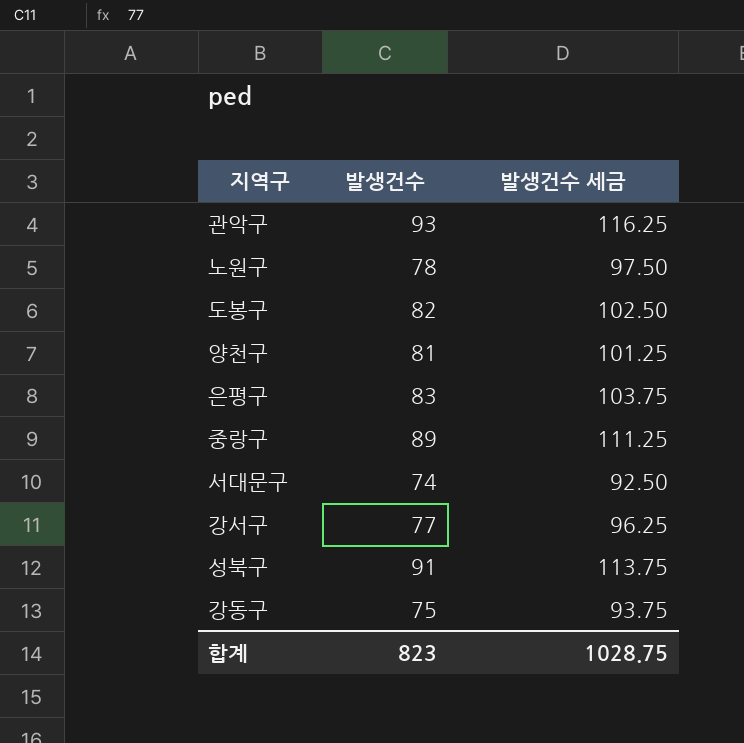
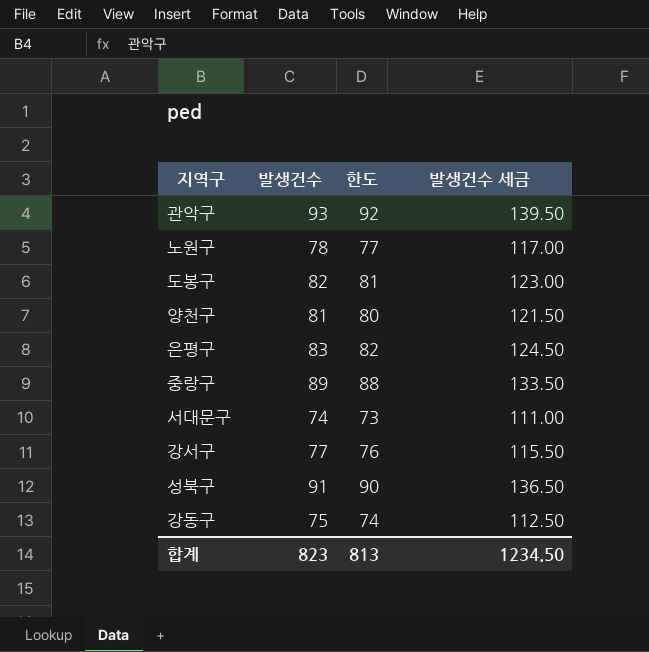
column 한도 | formula: none -> [발생건수] - 1
column 발생건수 세금 | formula: [발생건수] * 1.25 -> [발생건수] * 1.5
합계 | 발생건수 세금: 1028.75 -> 1234.50

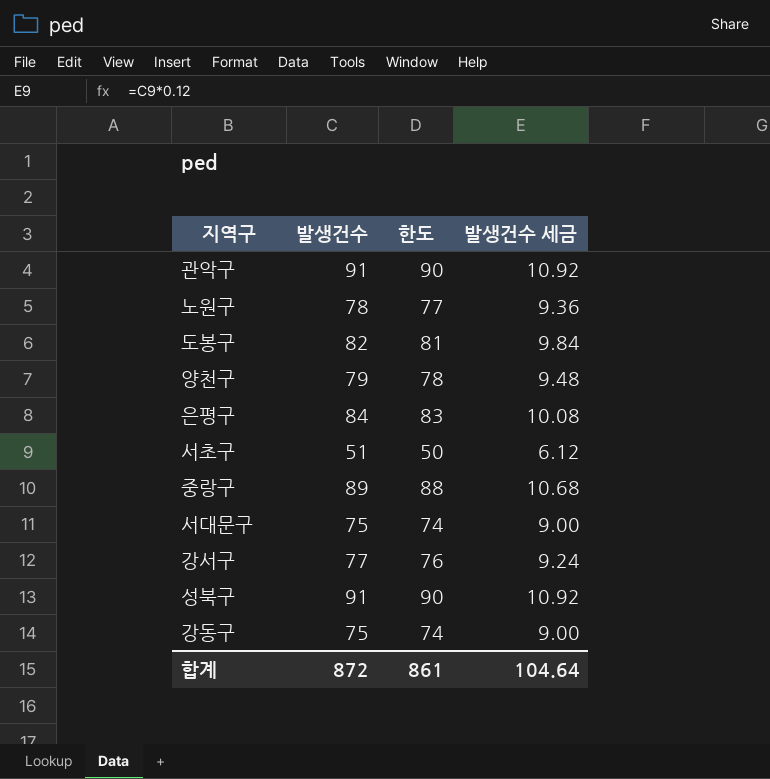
column 발생건수 세금 | formula: [발생건수] * 1.5 -> [발생건수] * 0.12
관악구 | 발생건수: 93 -> 91
관악구 | 한도: 92 -> 90
양천구 | 발생건수: 81 -> 79
양천구 | 한도: 80 -> 78
은평구 | 발생건수: 83 -> 84
은평구 | 한도: 82 -> 83
row 서초구: none -> 51 | 50 | 6.12
서대문구 | 발생건수: 74 -> 75
서대문구 | 한도: 73 -> 74
합계 | 발생건수: 823 -> 872
합계 | 한도: 813 -> 861
합계 | 발생건수 세금: 1234.50 -> 104.64

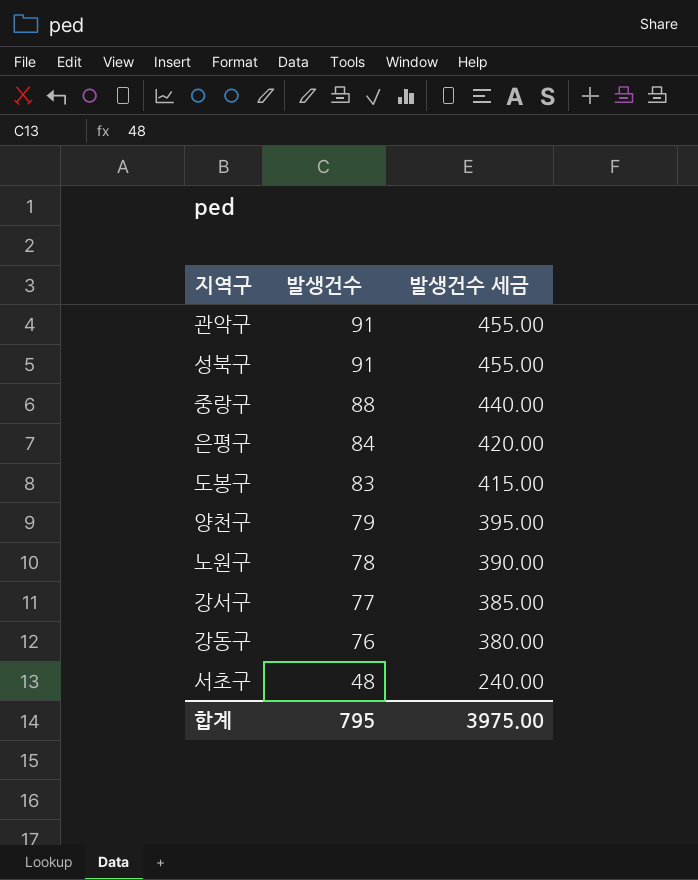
row order: none -> 발생건수 descending
column 한도 | formula: [발생건수] - 1 -> none
column 발생건수 세금 | formula: [발생건수] * 0.12 -> [발생건수] * 5
row 서대문구: 75 | 74 | 9.00 -> none
중랑구 | 발생건수: 89 -> 88
도봉구 | 발생건수: 82 -> 83
강동구 | 발생건수: 75 -> 76
서초구 | 발생건수: 51 -> 48
합계 | 발생건수: 872 -> 795
합계 | 발생건수 세금: 104.64 -> 3975.00

